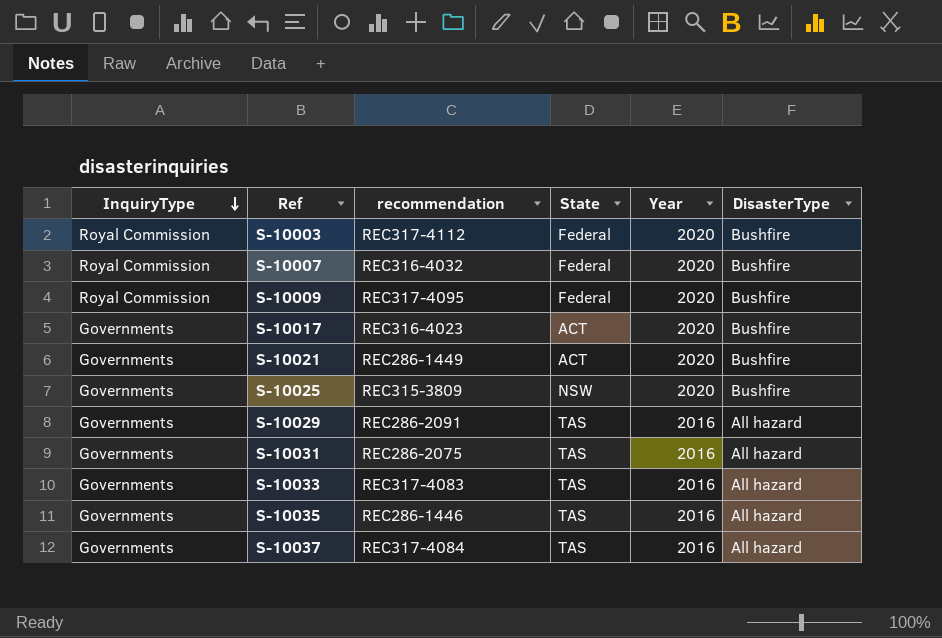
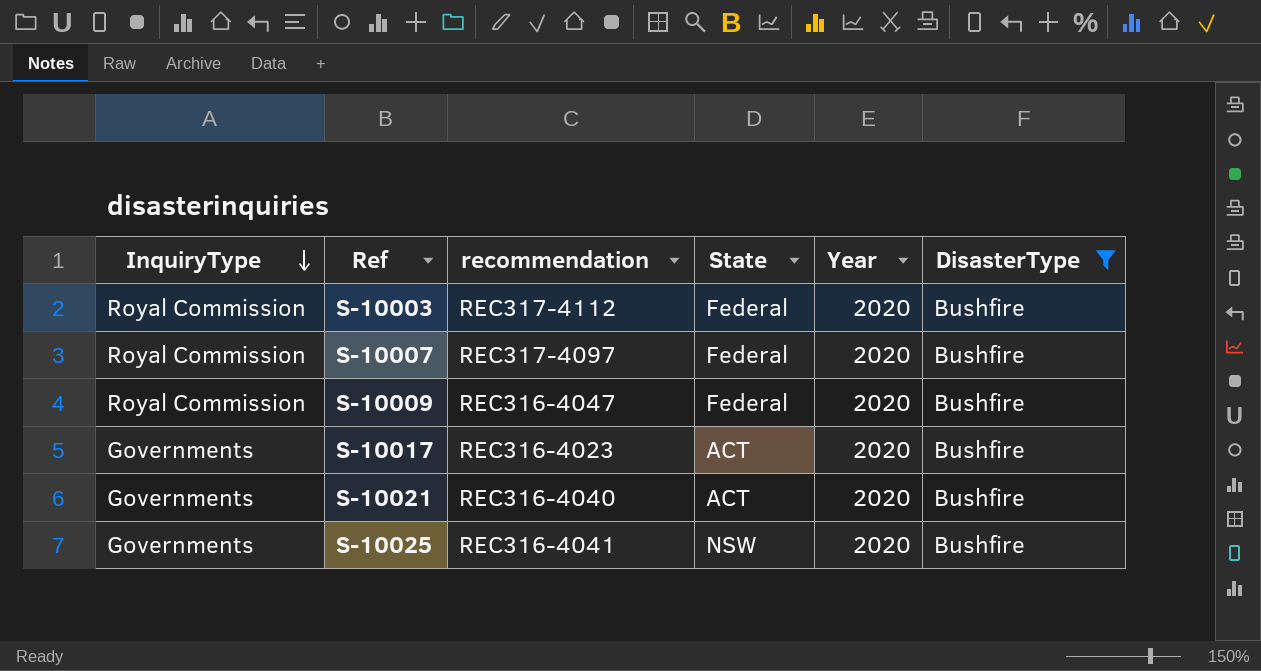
filter: none -> DisasterType = Bushfire
S-10007 | recommendation: REC316-4032 -> REC317-4097
S-10009 | recommendation: REC317-4095 -> REC316-4047
S-10021 | recommendation: REC286-1449 -> REC316-4040
S-10025 | recommendation: REC315-3809 -> REC316-4041

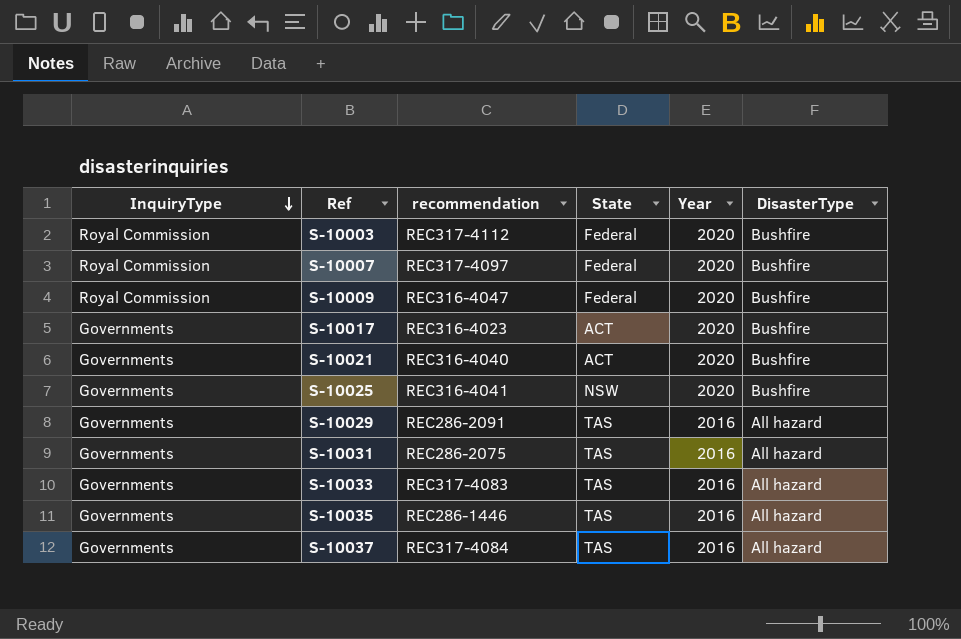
filter: DisasterType = Bushfire -> none

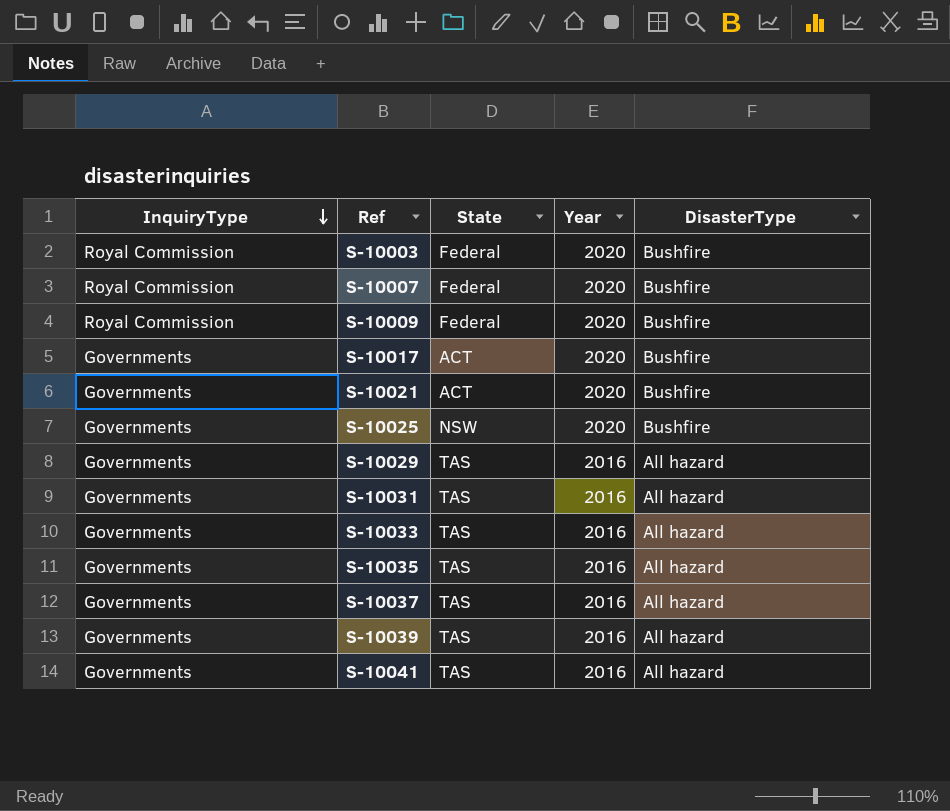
column recommendation | position: 3 -> none
row S-10039: none -> Governments | TAS | 2016 | All hazard
row S-10041: none -> Governments | TAS | 2016 | All hazard

